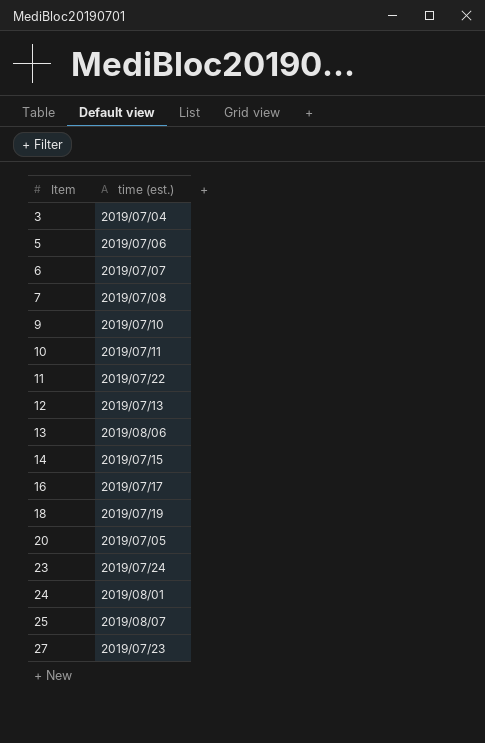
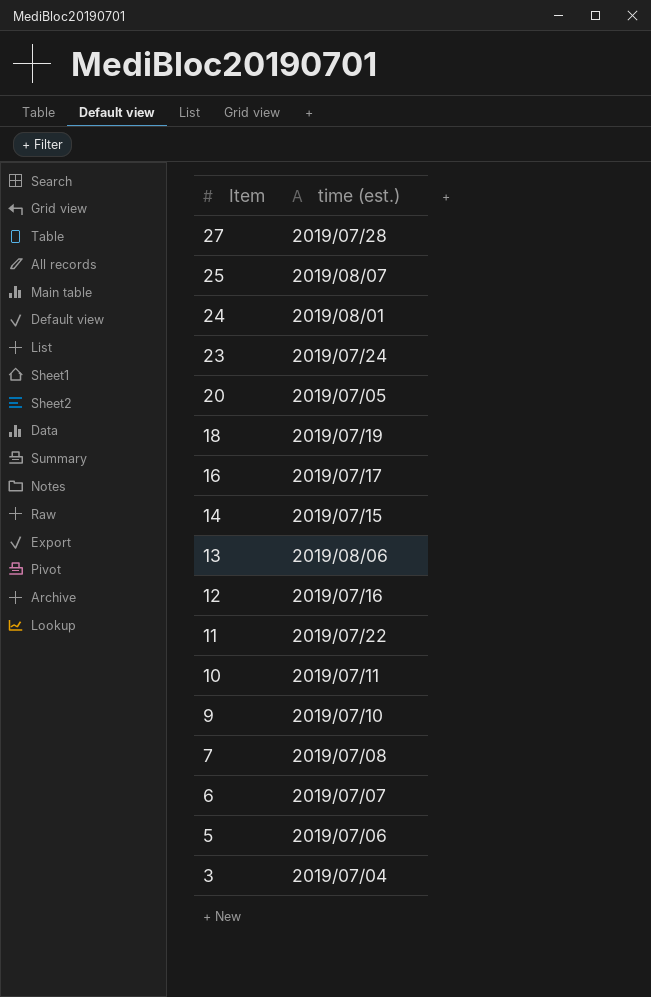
row order: Item ascending -> Item descending
27 | time (est.): 2019/07/23 -> 2019/07/28
12 | time (est.): 2019/07/13 -> 2019/07/16

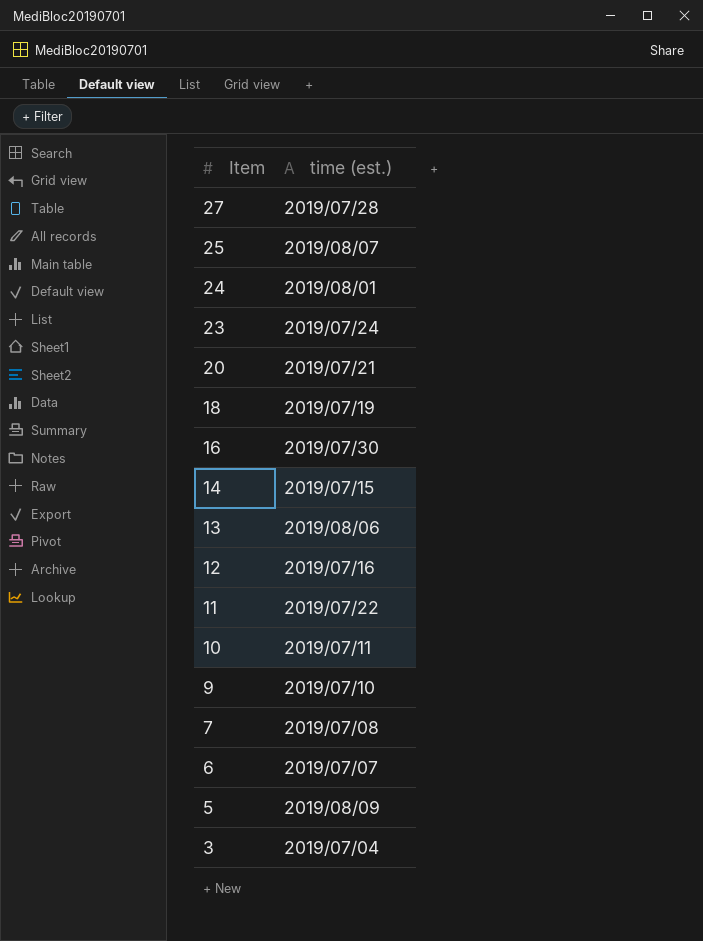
20 | time (est.): 2019/07/05 -> 2019/07/21
16 | time (est.): 2019/07/17 -> 2019/07/30
5 | time (est.): 2019/07/06 -> 2019/08/09

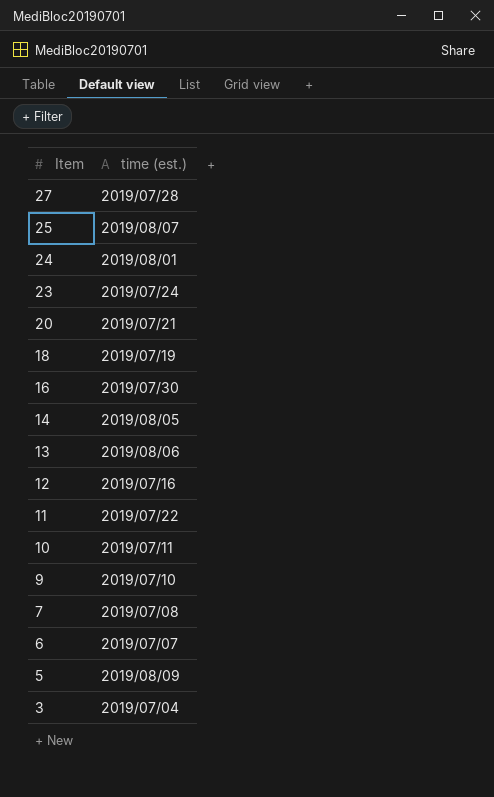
14 | time (est.): 2019/07/15 -> 2019/08/05

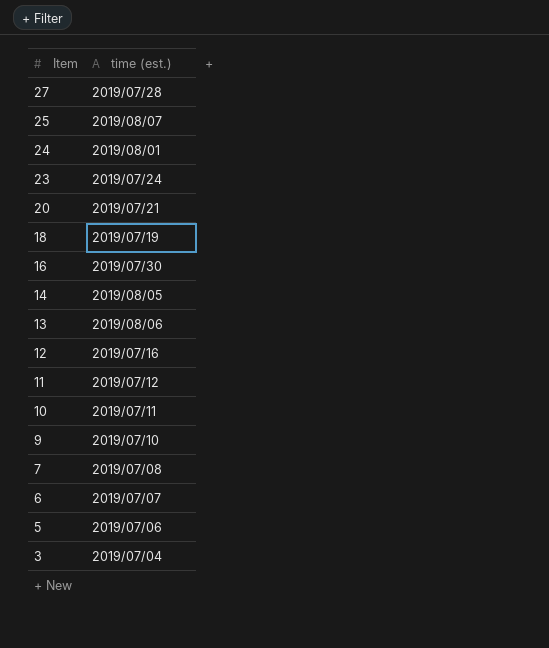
11 | time (est.): 2019/07/22 -> 2019/07/12
5 | time (est.): 2019/08/09 -> 2019/07/06

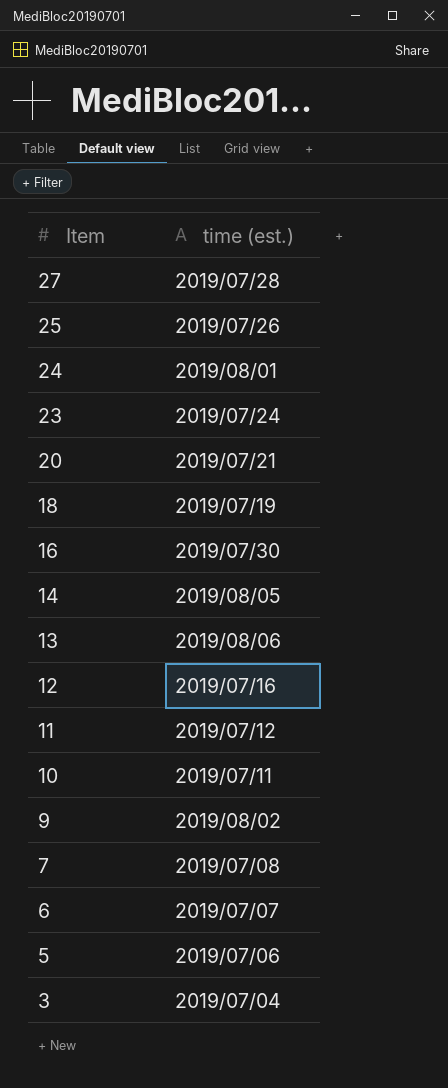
25 | time (est.): 2019/08/07 -> 2019/07/26
9 | time (est.): 2019/07/10 -> 2019/08/02

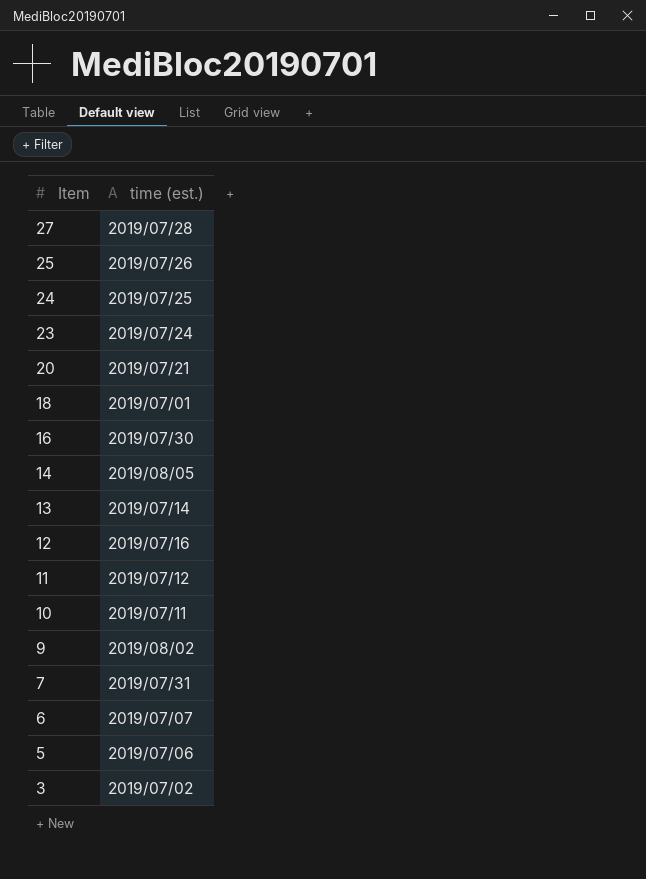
24 | time (est.): 2019/08/01 -> 2019/07/25
18 | time (est.): 2019/07/19 -> 2019/07/01
13 | time (est.): 2019/08/06 -> 2019/07/14
7 | time (est.): 2019/07/08 -> 2019/07/31
3 | time (est.): 2019/07/04 -> 2019/07/02

